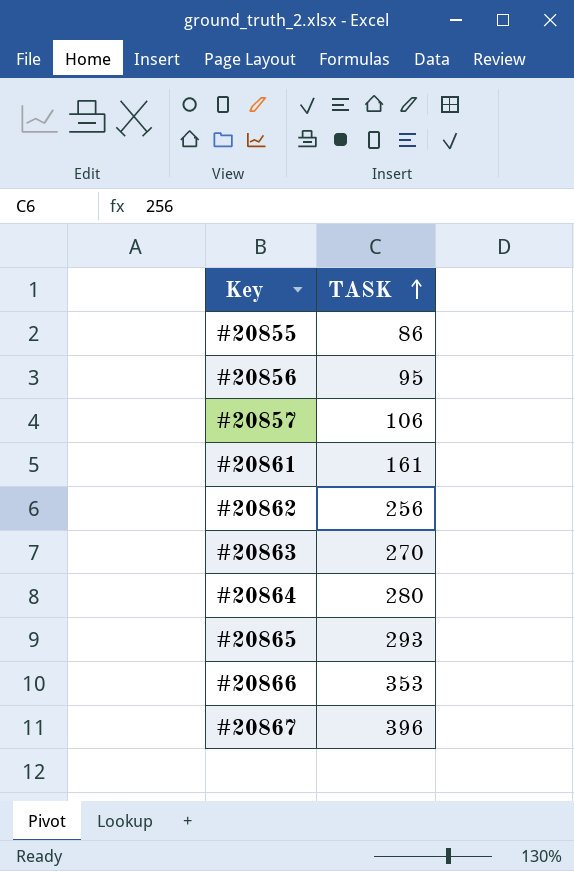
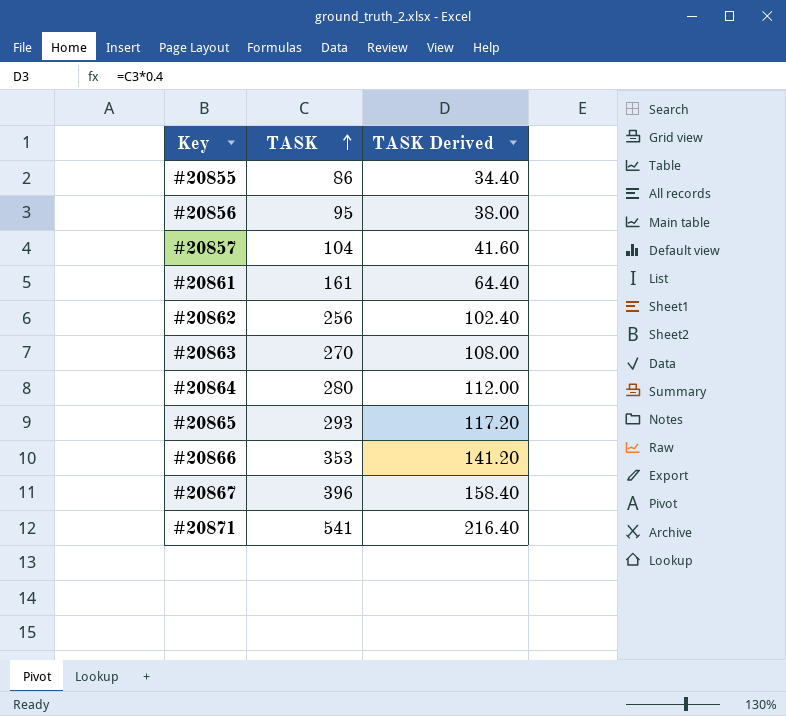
column TASK Derived | formula: none -> [TASK] * 0.4
#20857 | TASK: 106 -> 104
row #20871: none -> 541 | 216.40

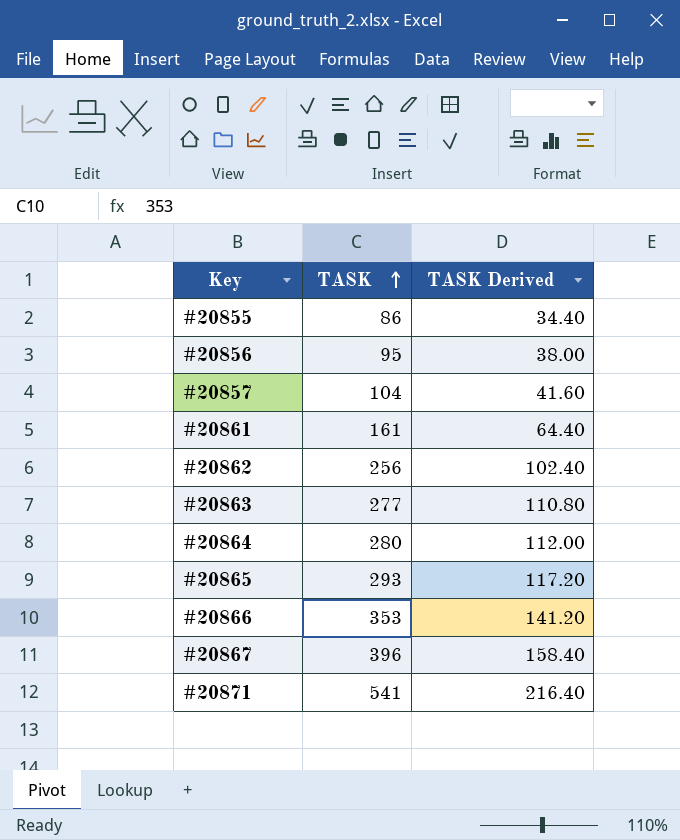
#20863 | TASK: 270 -> 277
#20863 | TASK Derived: 108.00 -> 110.80

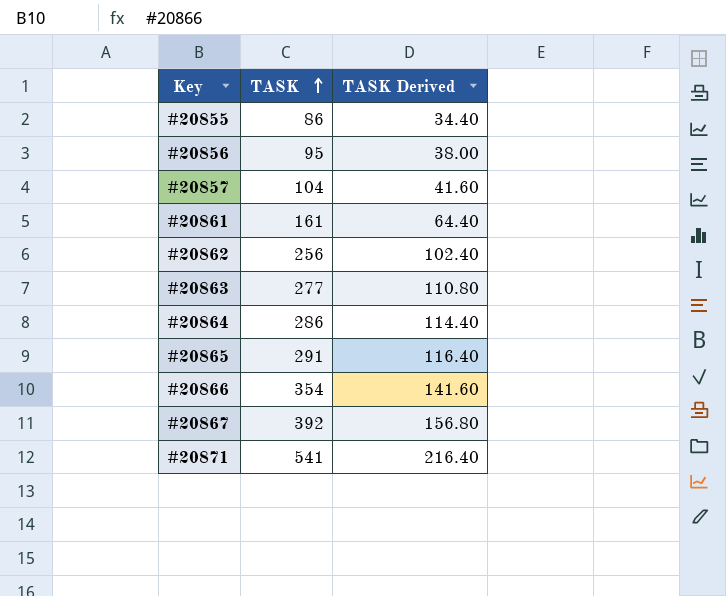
#20864 | TASK: 280 -> 286
#20864 | TASK Derived: 112.00 -> 114.40
#20865 | TASK: 293 -> 291
#20865 | TASK Derived: 117.20 -> 116.40
#20866 | TASK: 353 -> 354
#20866 | TASK Derived: 141.20 -> 141.60
#20867 | TASK: 396 -> 392
#20867 | TASK Derived: 158.40 -> 156.80

